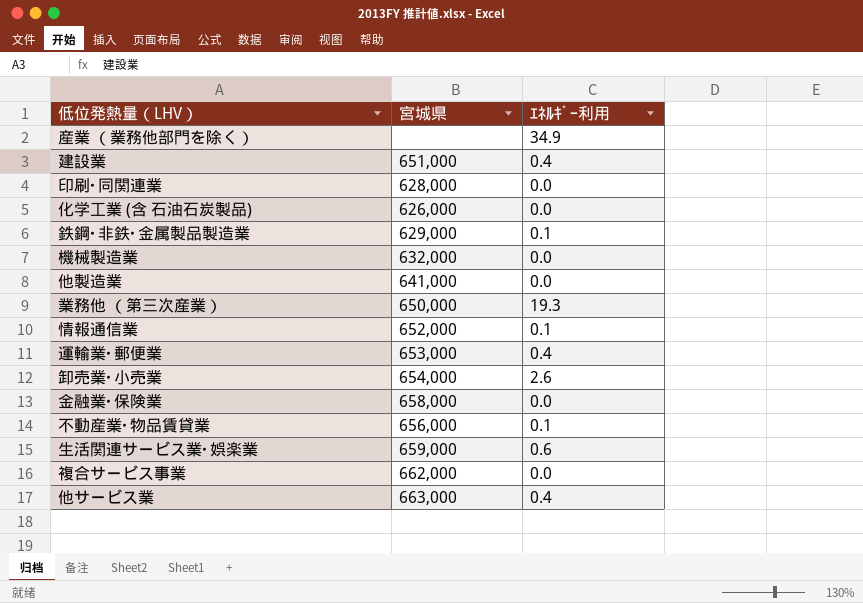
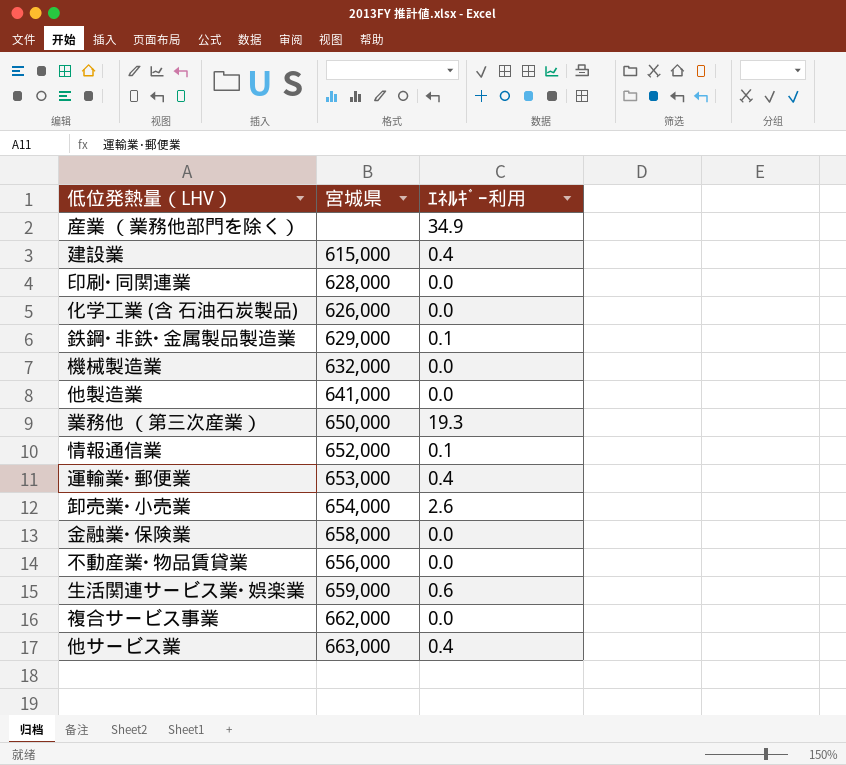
建設業 | 宮城県: 651,000 -> 615,000
不動産業･物品賃貸業 | ｴﾈﾙｷﾞｰ利用: 0.1 -> 0.0

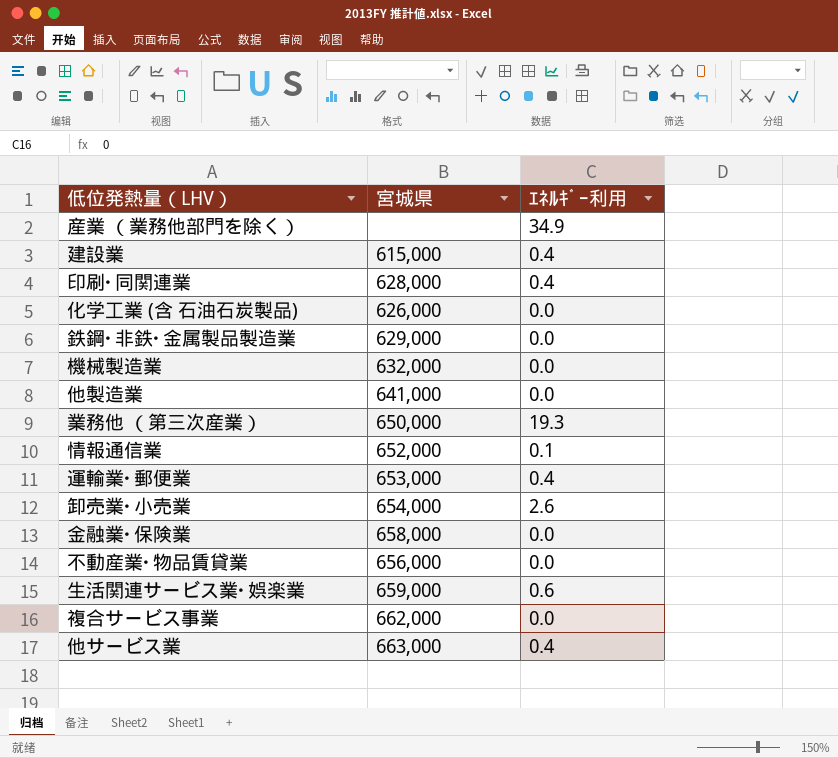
印刷･同関連業 | ｴﾈﾙｷﾞｰ利用: 0.0 -> 0.4
鉄鋼･非鉄･金属製品製造業 | ｴﾈﾙｷﾞｰ利用: 0.1 -> 0.0

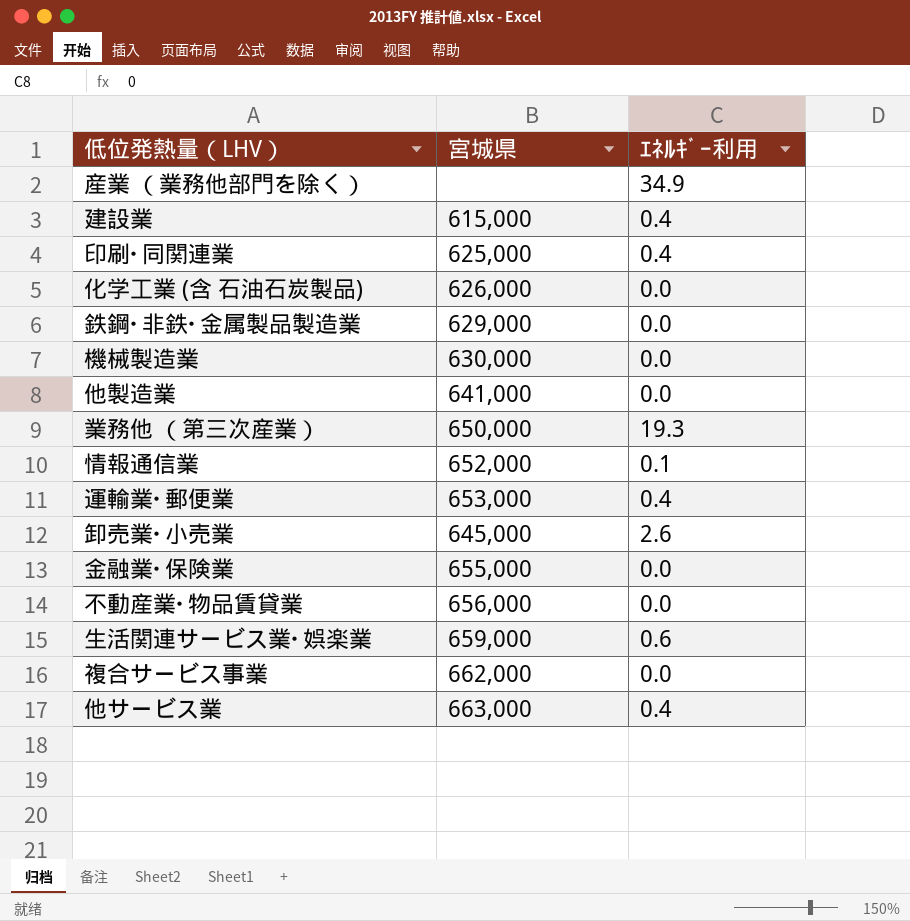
印刷･同関連業 | 宮城県: 628,000 -> 625,000
機械製造業 | 宮城県: 632,000 -> 630,000
卸売業･小売業 | 宮城県: 654,000 -> 645,000
金融業･保険業 | 宮城県: 658,000 -> 655,000

